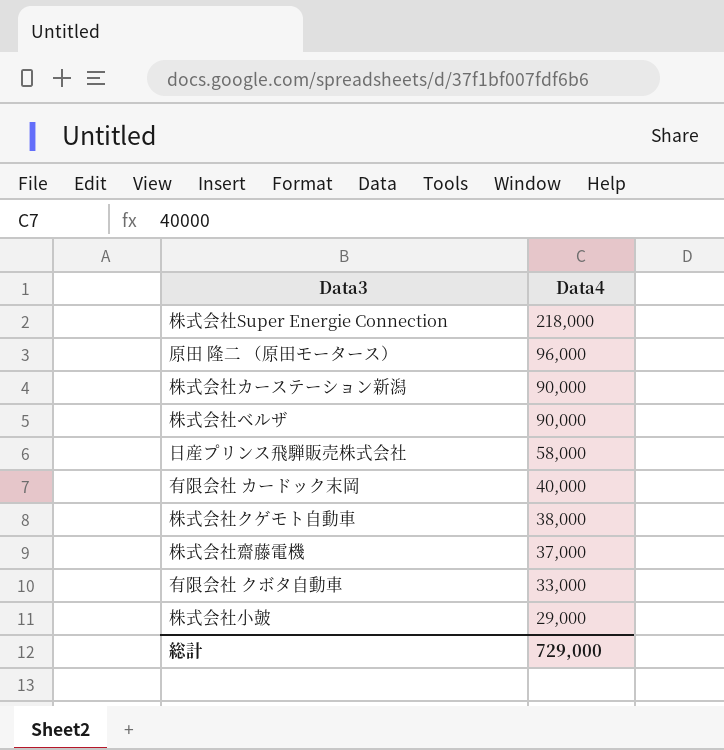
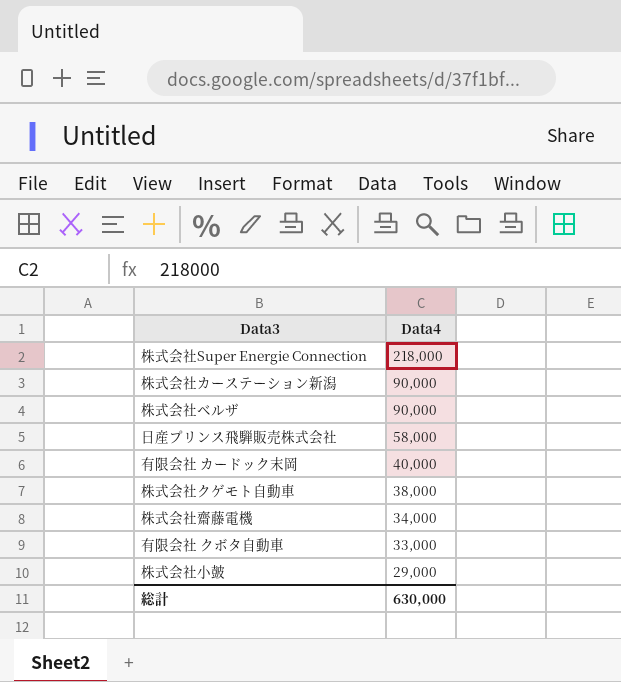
row 原田 隆二 （原田モータース）: 96,000 -> none
株式会社齋藤電機 | Data4: 37,000 -> 34,000
総計 | Data4: 729,000 -> 630,000

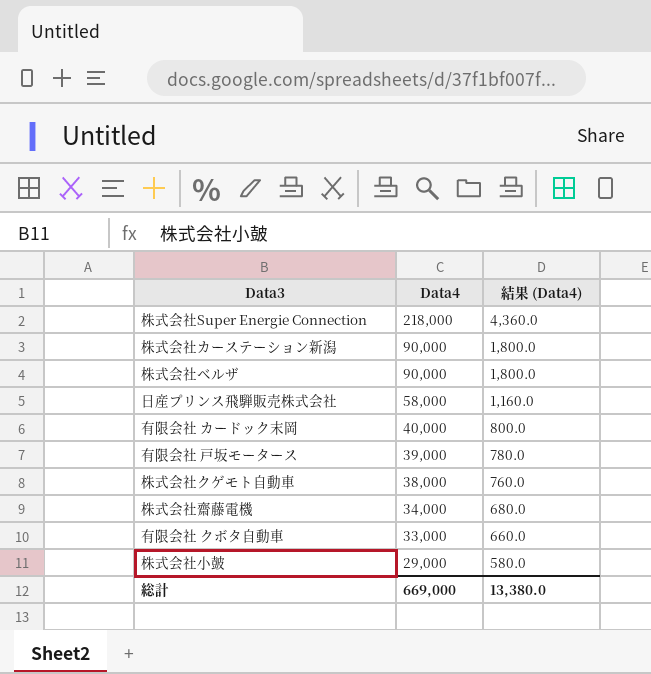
column 結果 (Data4) | formula: none -> [Data4] * 0.02
row 有限会社 戸坂モータース: none -> 39,000 | 780.0
総計 | Data4: 630,000 -> 669,000

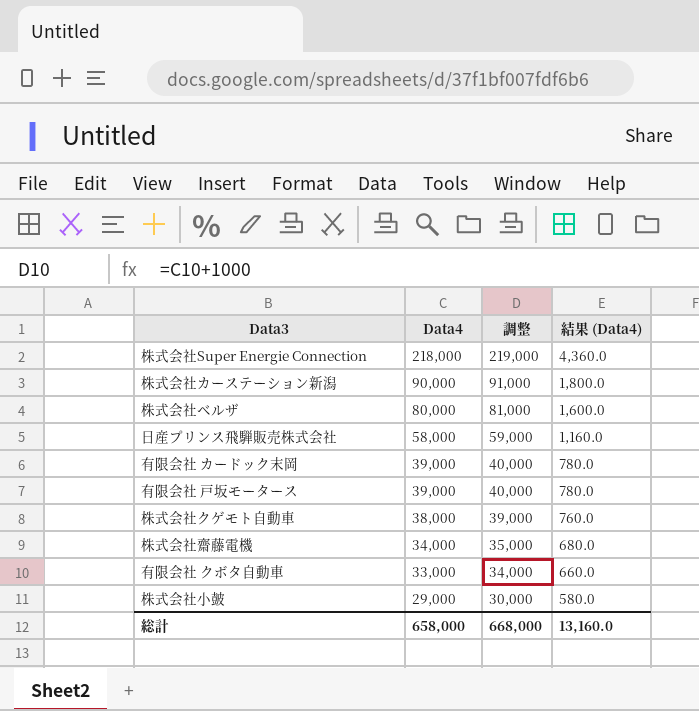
column 調整 | formula: none -> [Data4] + 1000
株式会社ベルザ | Data4: 90,000 -> 80,000
株式会社ベルザ | 結果 (Data4): 1,800.0 -> 1,600.0
有限会社 カードック末岡 | Data4: 40,000 -> 39,000
有限会社 カードック末岡 | 結果 (Data4): 800.0 -> 780.0
総計 | Data4: 669,000 -> 658,000
総計 | 結果 (Data4): 13,380.0 -> 13,160.0

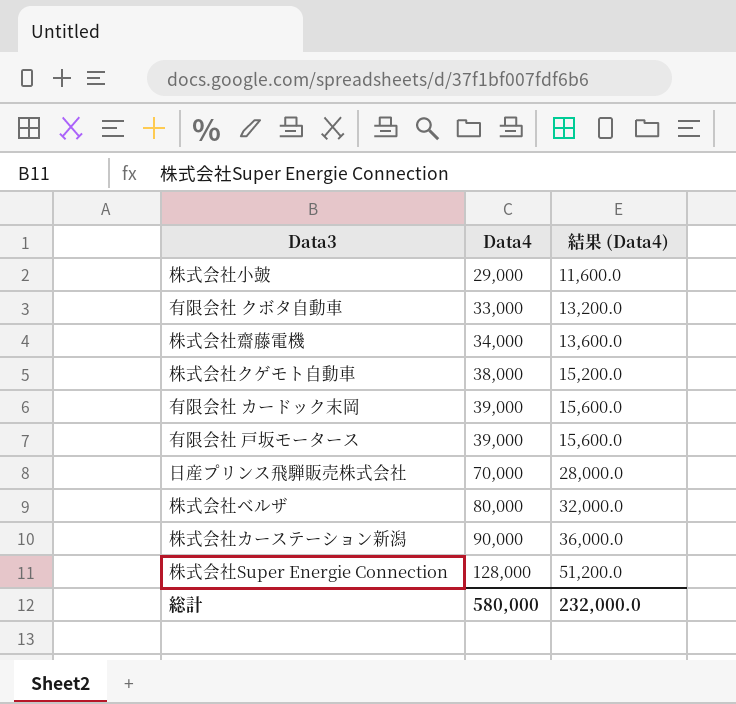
row order: Data4 descending -> Data4 ascending
column 調整 | formula: [Data4] + 1000 -> none
column 結果 (Data4) | formula: [Data4] * 0.02 -> [Data4] * 0.4
日産プリンス飛騨販売株式会社 | Data4: 58,000 -> 70,000
株式会社Super Energie Connection | Data4: 218,000 -> 128,000
総計 | Data4: 658,000 -> 580,000
総計 | 結果 (Data4): 13,160.0 -> 232,000.0

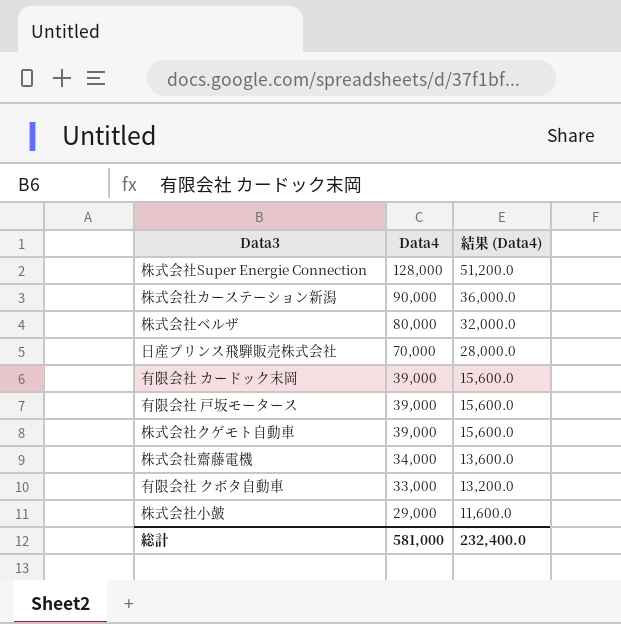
row order: Data4 ascending -> Data4 descending
株式会社クゲモト自動車 | Data4: 38,000 -> 39,000
株式会社クゲモト自動車 | 結果 (Data4): 15,200.0 -> 15,600.0
総計 | Data4: 580,000 -> 581,000
総計 | 結果 (Data4): 232,000.0 -> 232,400.0

